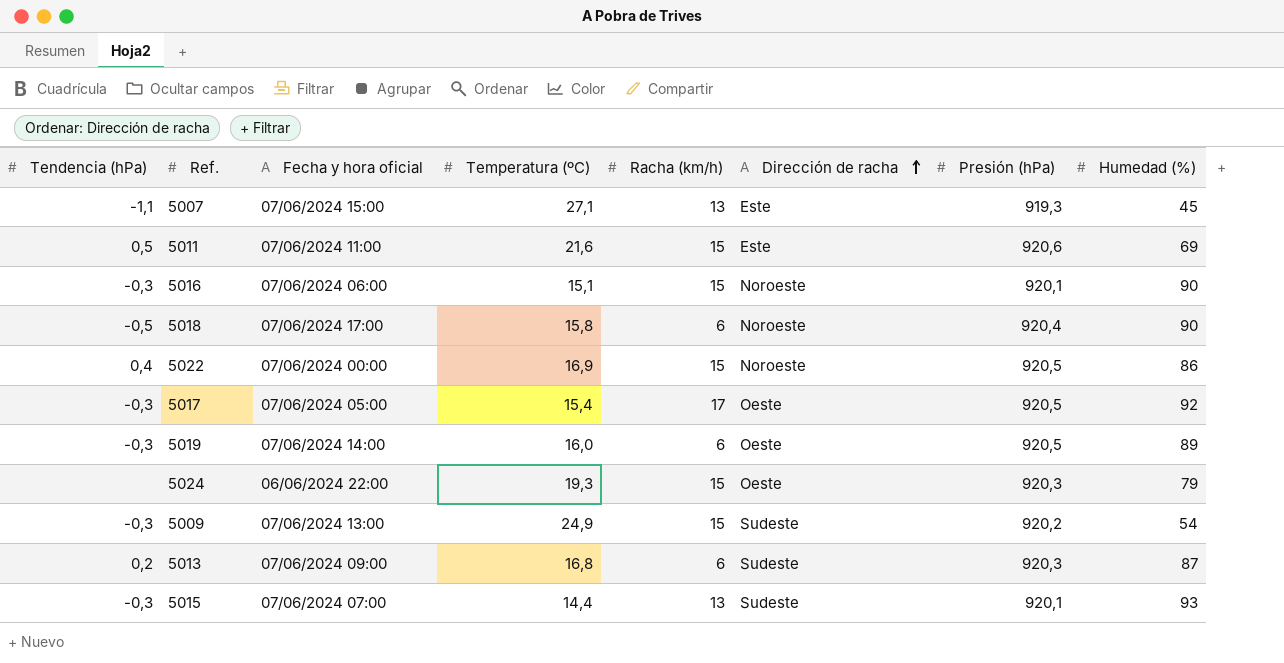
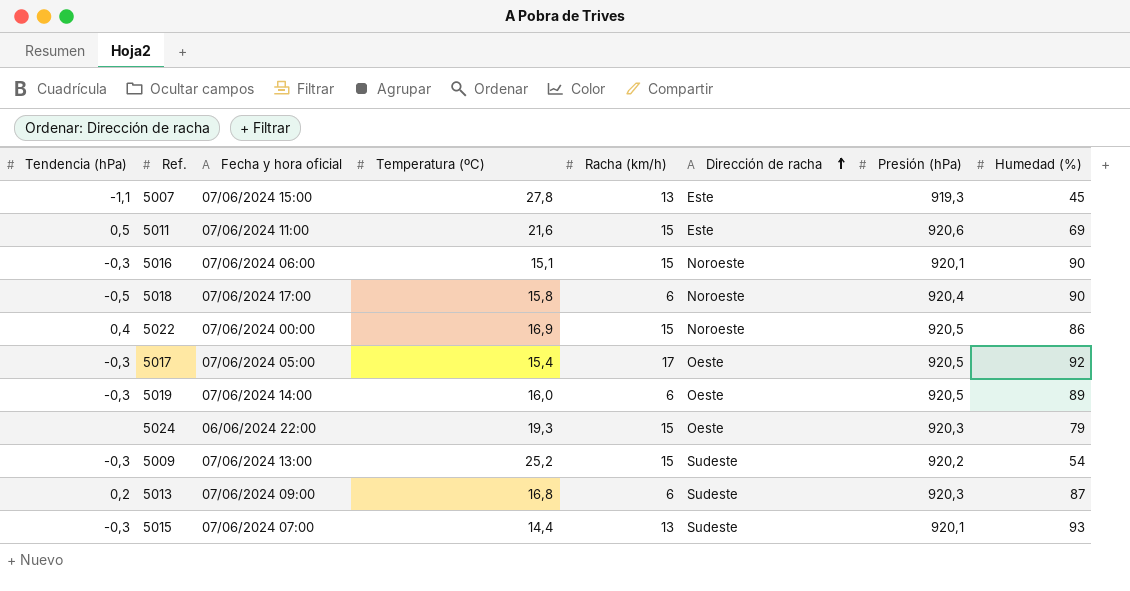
5007 | Temperatura (ºC): 27,1 -> 27,8
5009 | Temperatura (ºC): 24,9 -> 25,2

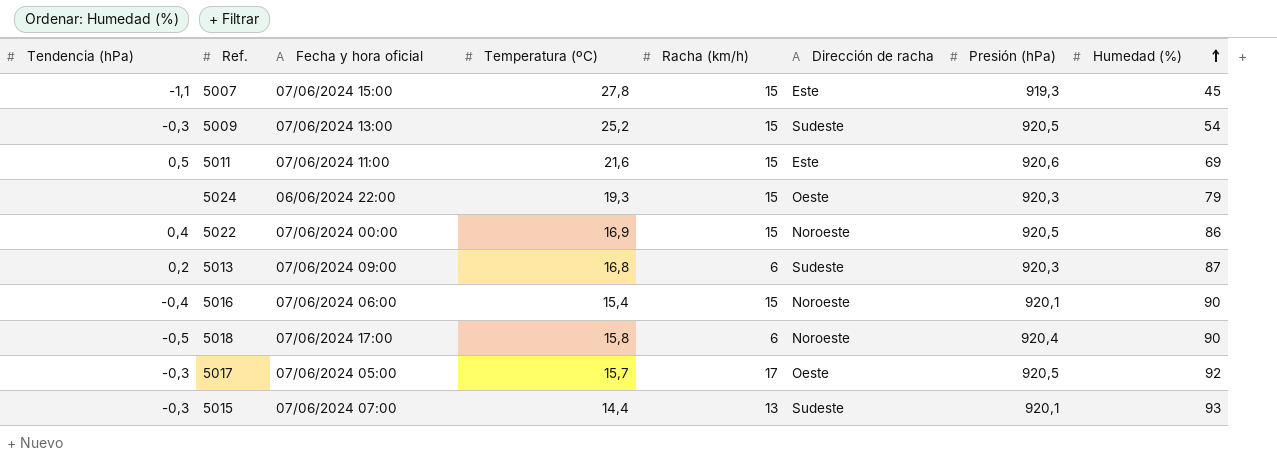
row order: Dirección de racha ascending -> Humedad (%) ascending
row 5019: -0,3 | 07/06/2024 14:00 | 16,0 | 6 | Oeste | 920,5 | 89 -> none
5007 | Racha (km/h): 13 -> 15
5009 | Presión (hPa): 920,2 -> 920,5
5016 | Tendencia (hPa): -0,3 -> -0,4
5016 | Temperatura (ºC): 15,1 -> 15,4
5017 | Temperatura (ºC): 15,4 -> 15,7

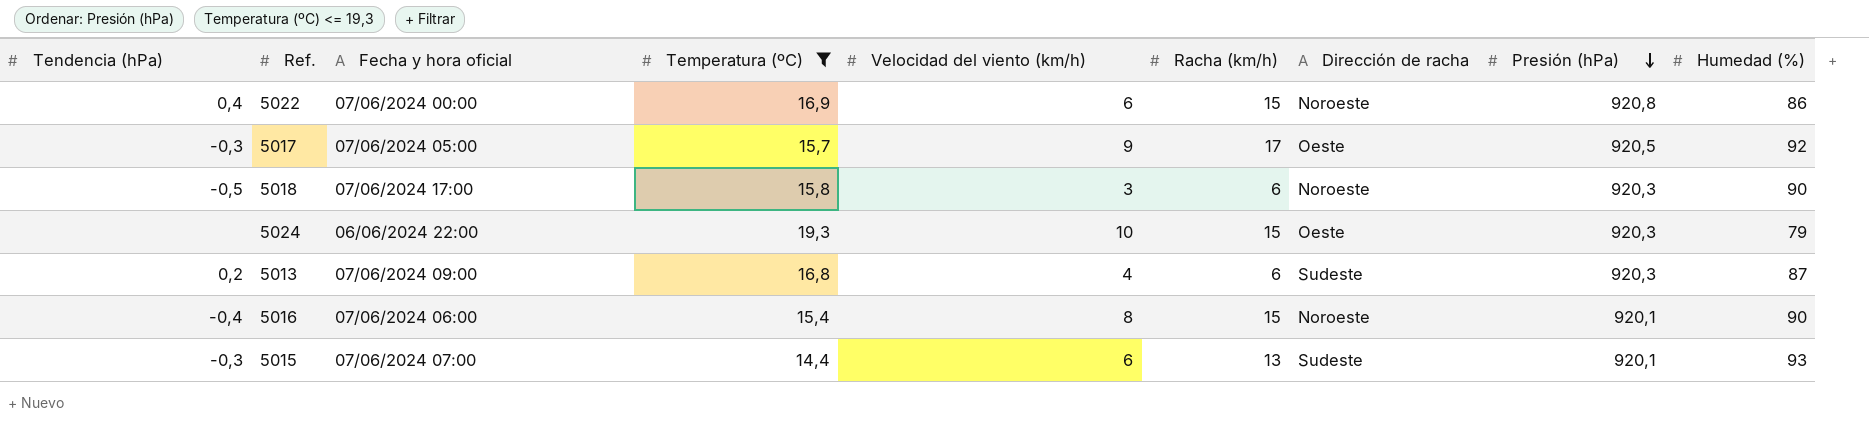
filter: none -> Temperatura (ºC) <= 19,3
row order: Humedad (%) ascending -> Presión (hPa) descending
column Velocidad del viento (km/h) | position: none -> 5
5022 | Presión (hPa): 920,5 -> 920,8
5018 | Presión (hPa): 920,4 -> 920,3

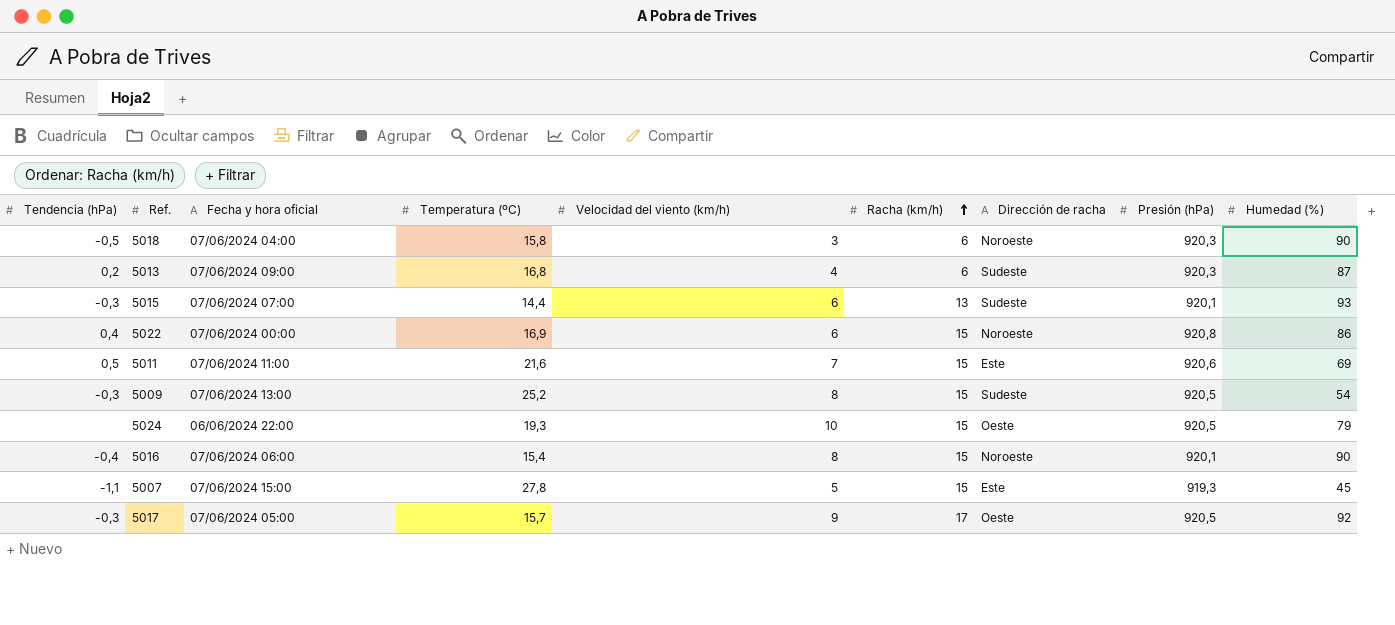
filter: Temperatura (ºC) <= 19,3 -> none
row order: Presión (hPa) descending -> Racha (km/h) ascending
5018 | Fecha y hora oficial: 07/06/2024 17:00 -> 07/06/2024 04:00
5024 | Presión (hPa): 920,3 -> 920,5

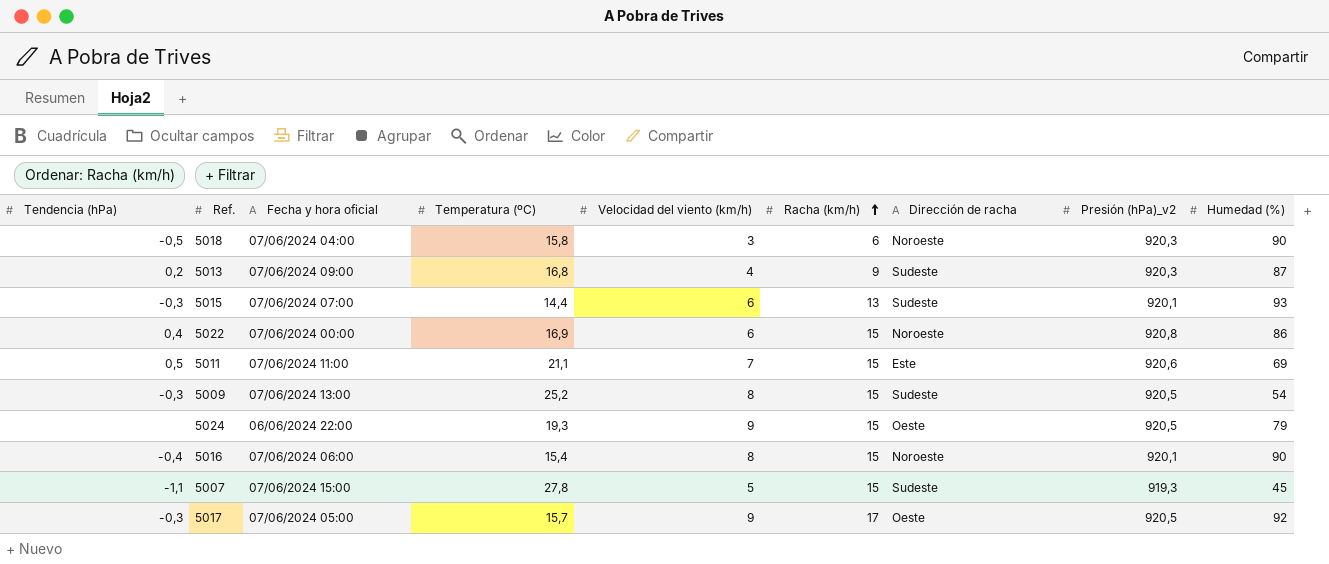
column name: Presión (hPa) -> Presión (hPa)_v2
5013 | Racha (km/h): 6 -> 9
5011 | Temperatura (ºC): 21,6 -> 21,1
5024 | Velocidad del viento (km/h): 10 -> 9
5007 | Dirección de racha: Este -> Sudeste

